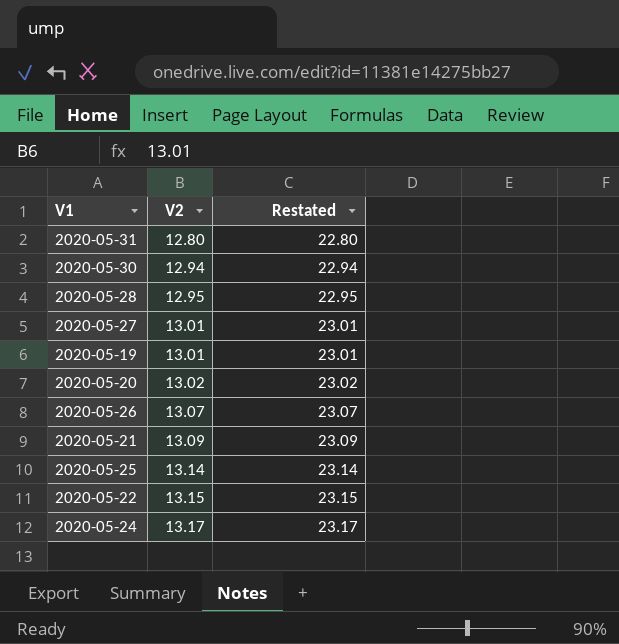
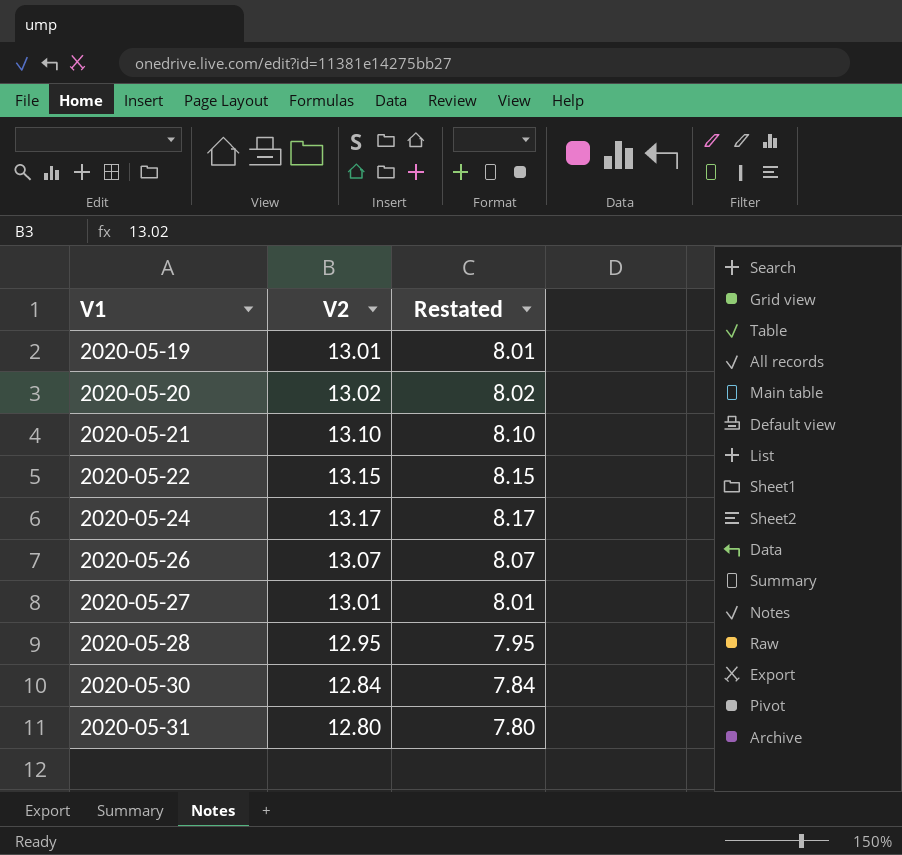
row order: V2 ascending -> V1 ascending
column Restated | formula: [V2] + 10 -> [V2] - 5
row 2020-05-25: 13.14 | 23.14 -> none
2020-05-21 | V2: 13.09 -> 13.10
2020-05-30 | V2: 12.94 -> 12.84

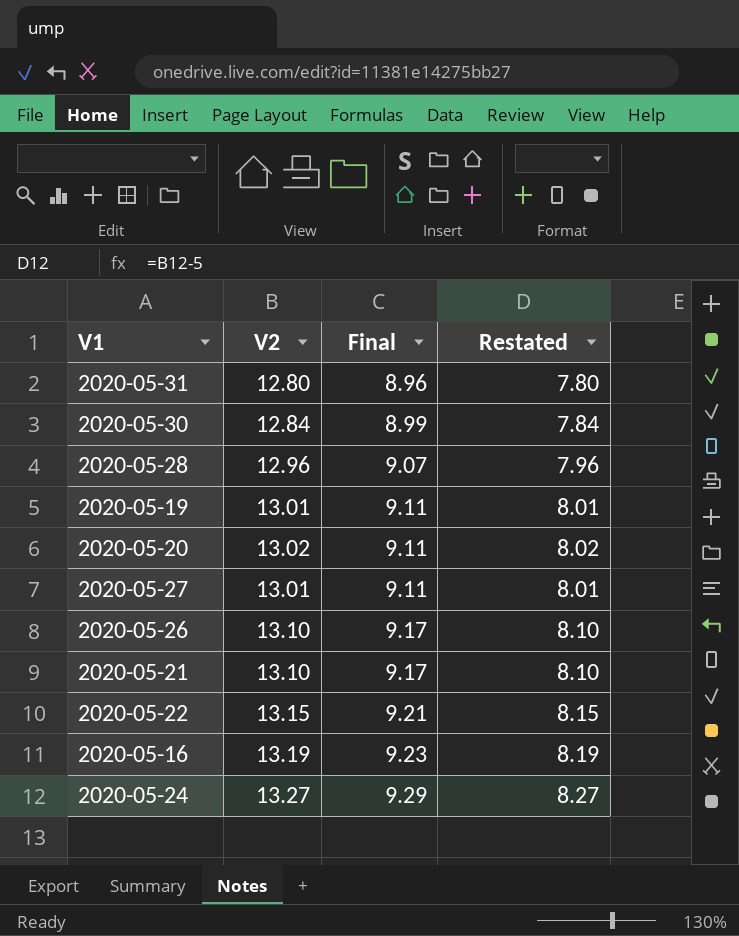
row order: V1 ascending -> Final ascending
column Final | formula: none -> [V2] * 0.7
2020-05-28 | V2: 12.95 -> 12.96
2020-05-28 | Restated: 7.95 -> 7.96
2020-05-26 | V2: 13.07 -> 13.10
2020-05-26 | Restated: 8.07 -> 8.10
row 2020-05-16: none -> 13.19 | 9.23 | 8.19
2020-05-24 | V2: 13.17 -> 13.27
2020-05-24 | Restated: 8.17 -> 8.27

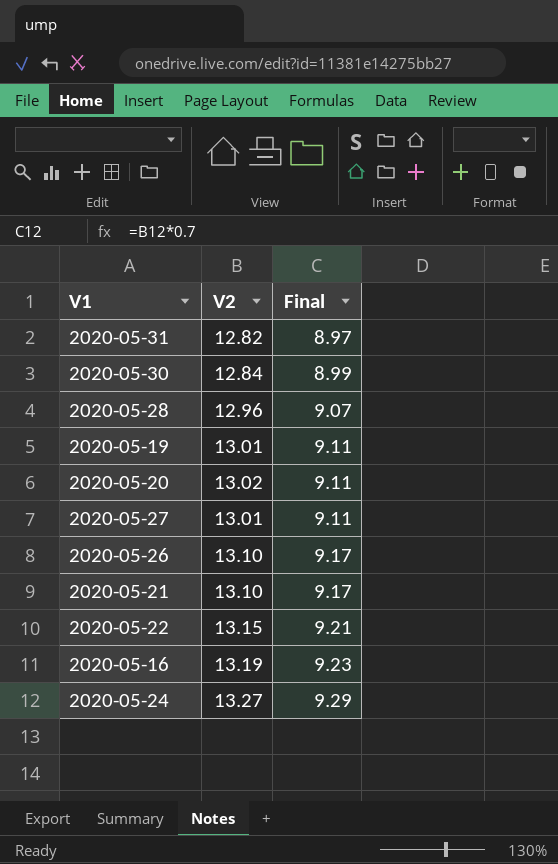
column Restated | formula: [V2] - 5 -> none
2020-05-31 | V2: 12.80 -> 12.82
2020-05-31 | Final: 8.96 -> 8.97

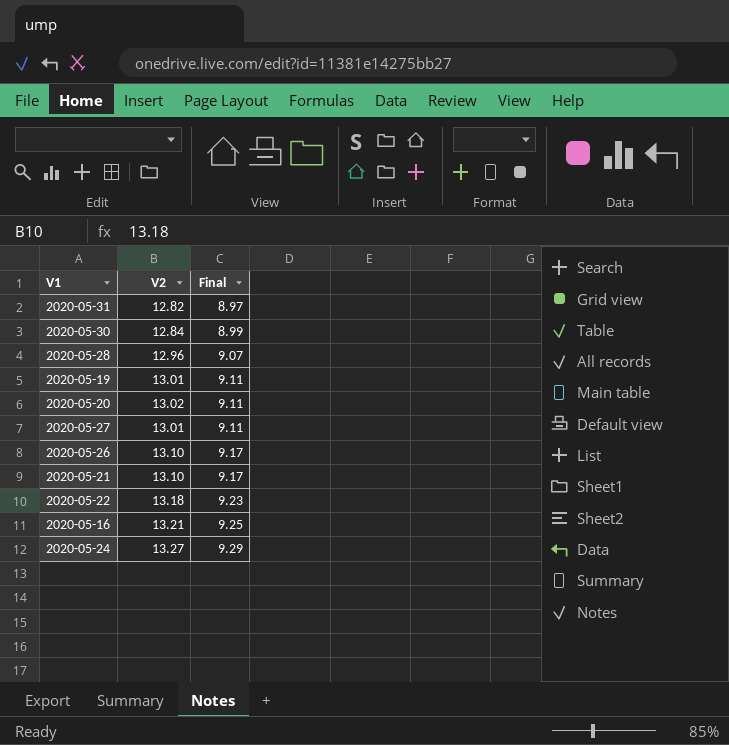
2020-05-22 | V2: 13.15 -> 13.18
2020-05-22 | Final: 9.21 -> 9.23
2020-05-16 | V2: 13.19 -> 13.21
2020-05-16 | Final: 9.23 -> 9.25

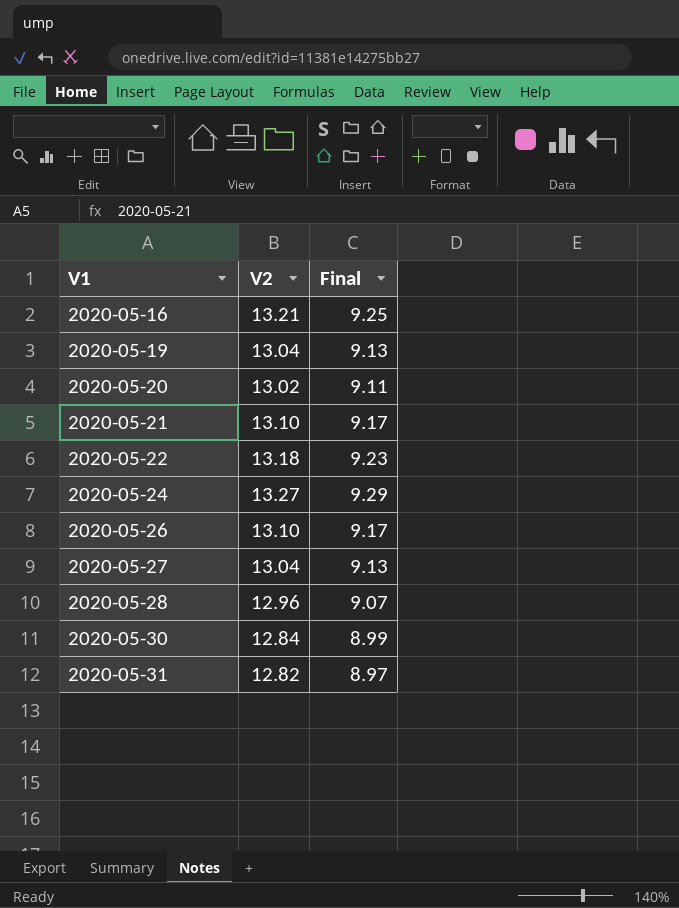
row order: Final ascending -> V1 ascending
2020-05-19 | V2: 13.01 -> 13.04
2020-05-19 | Final: 9.11 -> 9.13
2020-05-27 | V2: 13.01 -> 13.04
2020-05-27 | Final: 9.11 -> 9.13

